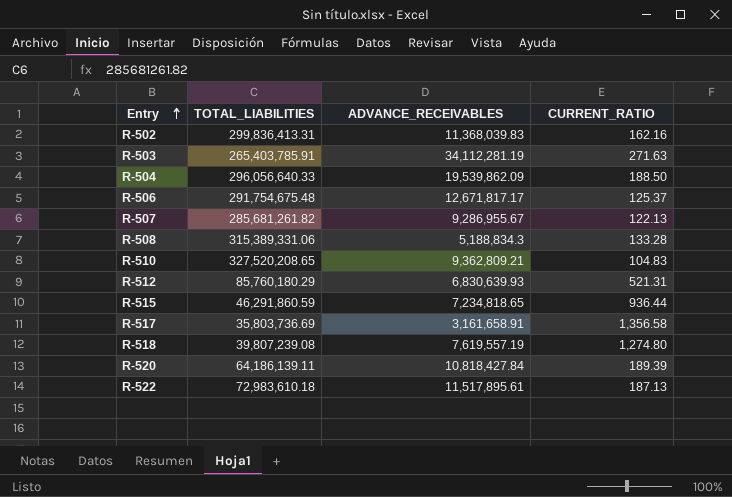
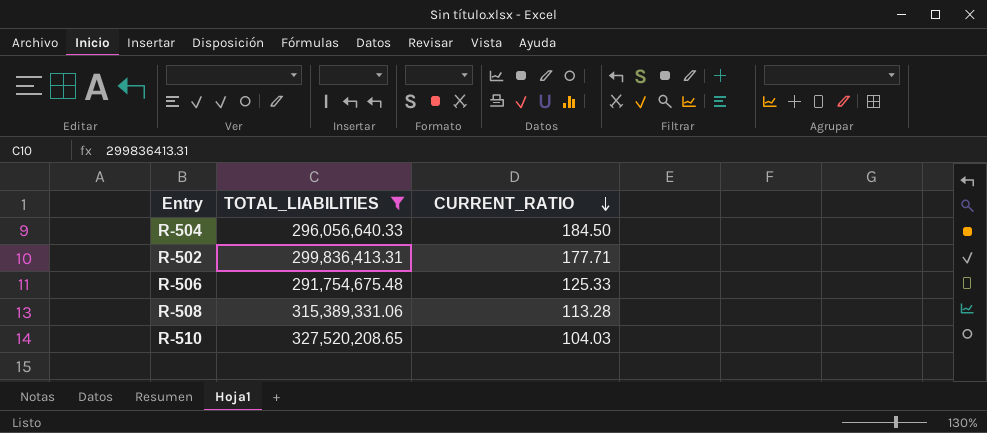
filter: none -> TOTAL_LIABILITIES >= 291,754,675.48
row order: Entry ascending -> CURRENT_RATIO descending
column ADVANCE_RECEIVABLES | position: 3 -> none
R-504 | CURRENT_RATIO: 188.50 -> 184.50
R-502 | CURRENT_RATIO: 162.16 -> 177.71
R-506 | CURRENT_RATIO: 125.37 -> 125.33
R-508 | CURRENT_RATIO: 133.28 -> 113.28
R-510 | CURRENT_RATIO: 104.83 -> 104.03

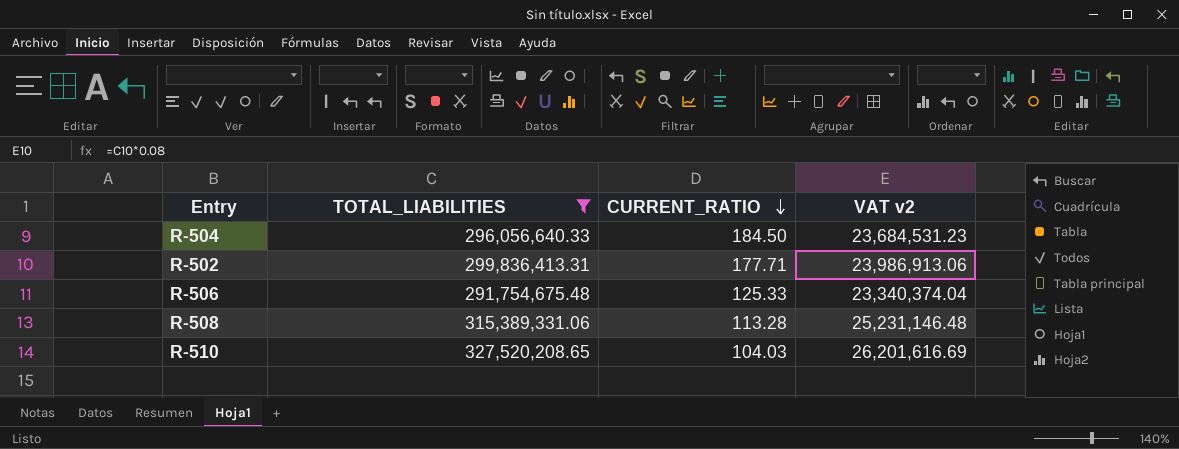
column VAT v2 | formula: none -> [TOTAL_LIABILITIES] * 0.08

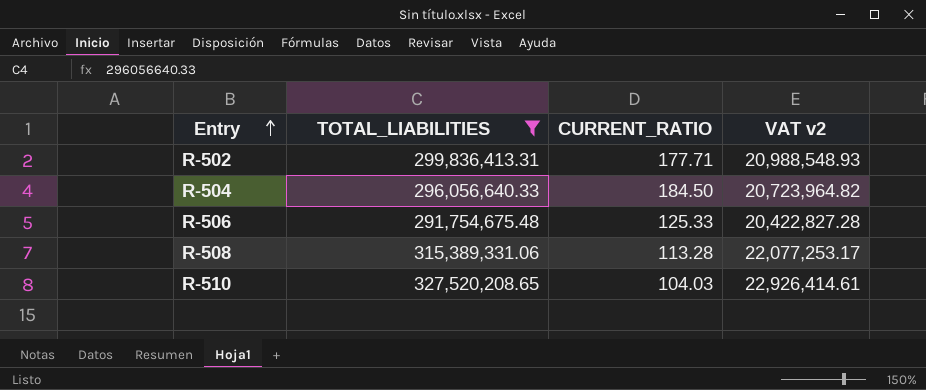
row order: CURRENT_RATIO descending -> Entry ascending
column VAT v2 | formula: [TOTAL_LIABILITIES] * 0.08 -> [TOTAL_LIABILITIES] * 0.07

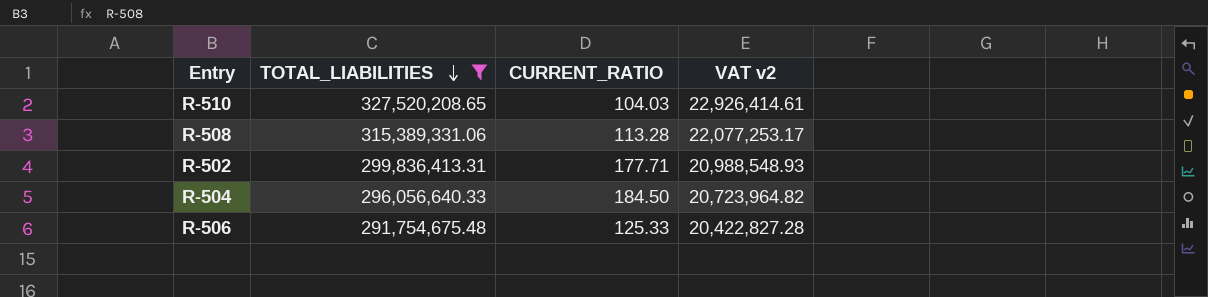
row order: Entry ascending -> TOTAL_LIABILITIES descending

